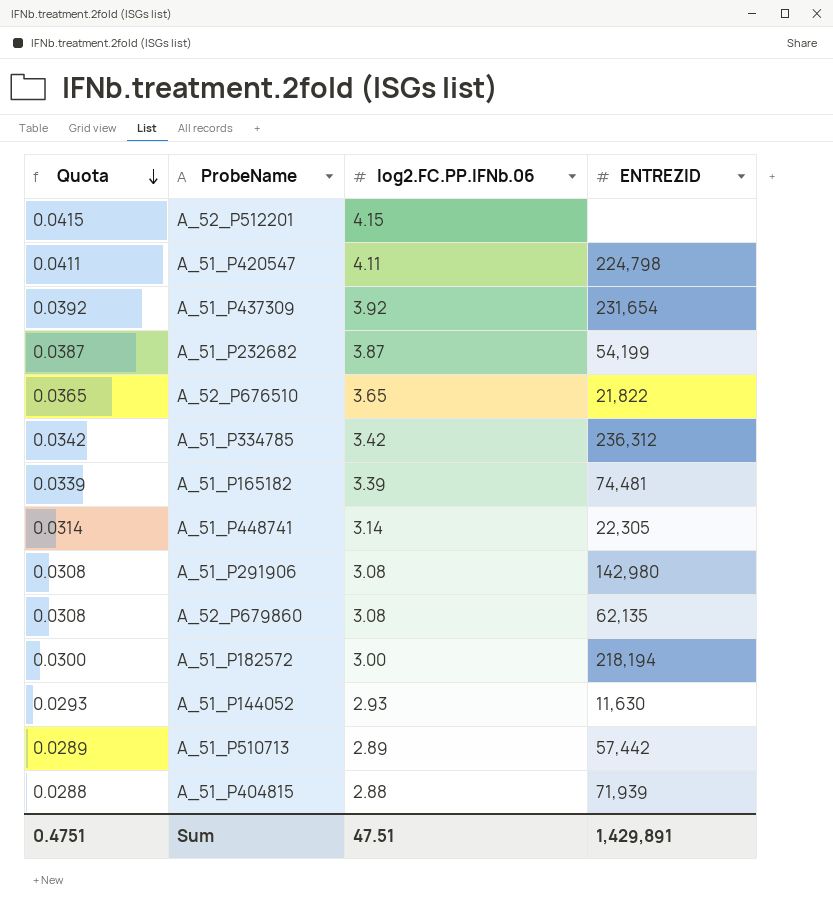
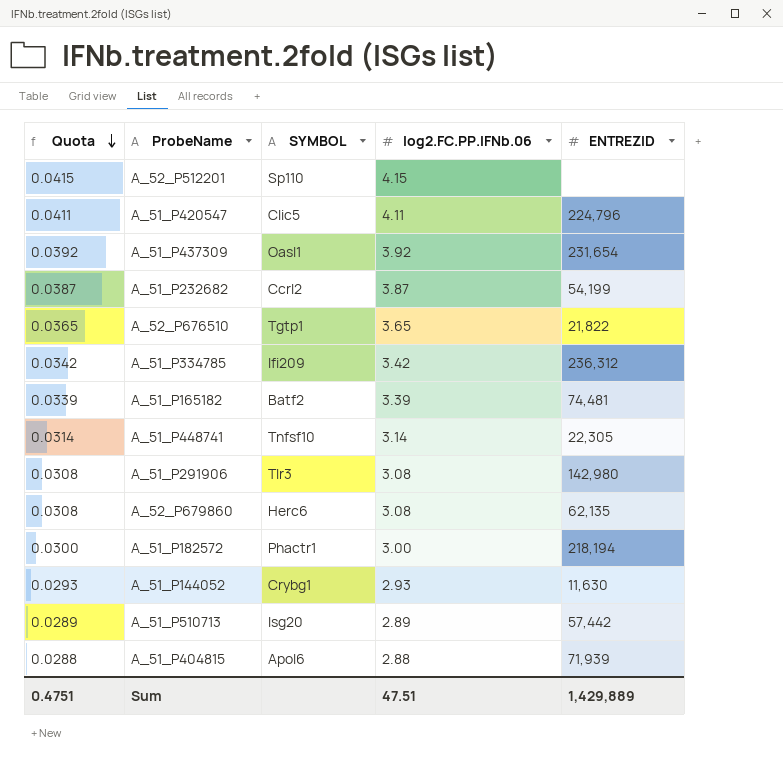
column SYMBOL | position: none -> 3
A_51_P420547 | ENTREZID: 224,798 -> 224,796
Sum | ENTREZID: 1,429,891 -> 1,429,889

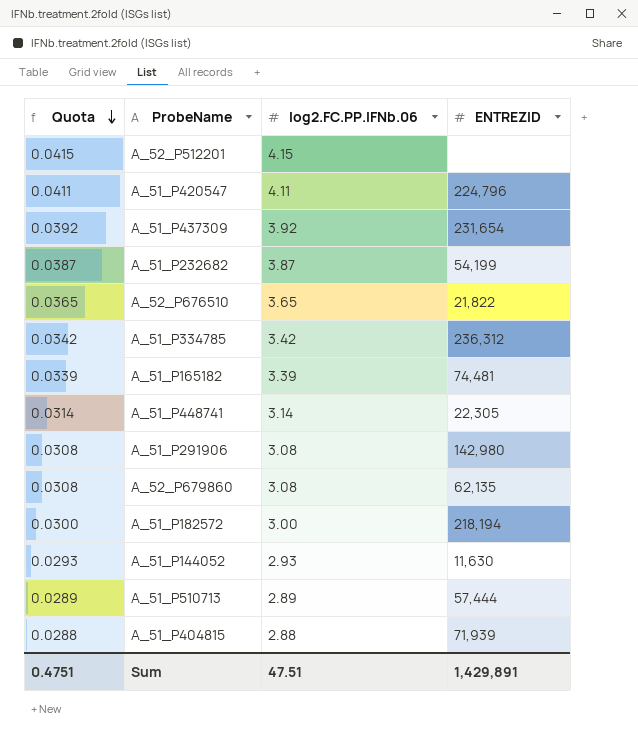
column SYMBOL | position: 3 -> none
A_51_P510713 | ENTREZID: 57,442 -> 57,444
Sum | ENTREZID: 1,429,889 -> 1,429,891

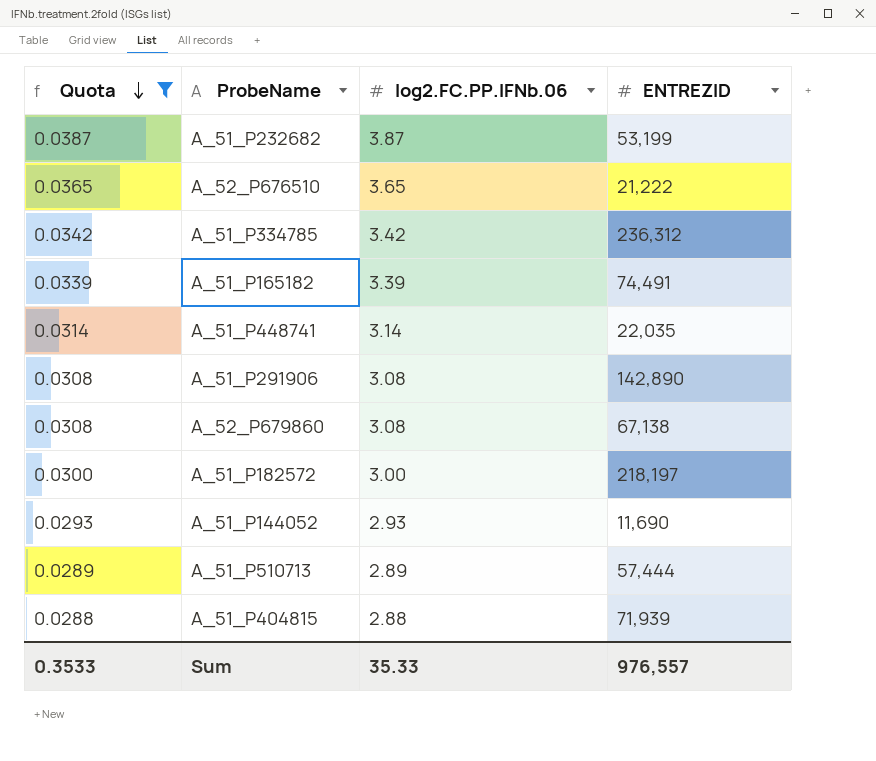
filter: none -> Quota <= 0.0387
A_51_P232682 | ENTREZID: 54,199 -> 53,199
A_52_P676510 | ENTREZID: 21,822 -> 21,222
A_51_P165182 | ENTREZID: 74,481 -> 74,491
A_51_P448741 | ENTREZID: 22,305 -> 22,035
A_51_P291906 | ENTREZID: 142,980 -> 142,890
A_52_P679860 | ENTREZID: 62,135 -> 67,138
A_51_P182572 | ENTREZID: 218,194 -> 218,197
A_51_P144052 | ENTREZID: 11,630 -> 11,690
Sum | Quota: 0.4751 -> 0.3533
Sum | log2.FC.PP.IFNb.06: 47.51 -> 35.33
Sum | ENTREZID: 1,429,891 -> 976,557

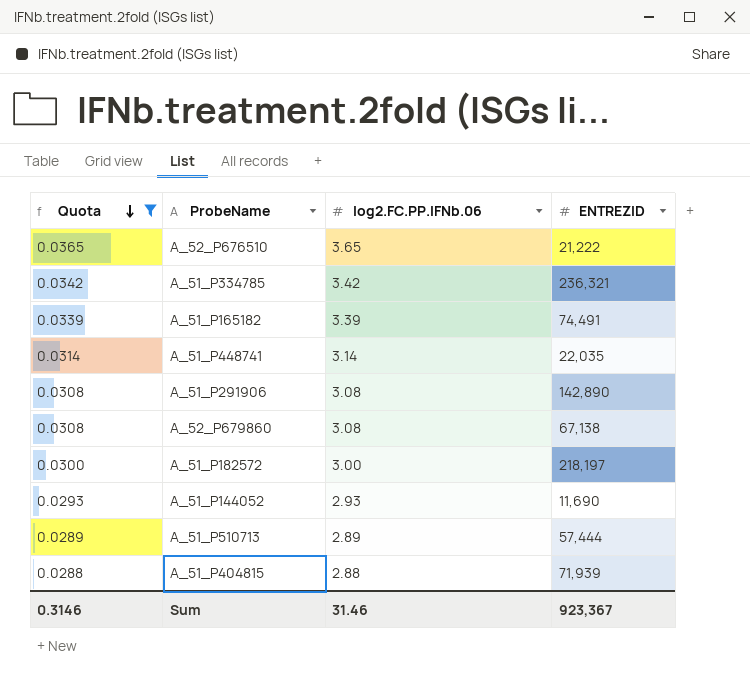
row A_51_P232682: 0.0387 | 3.87 | 53,199 -> none
A_51_P334785 | ENTREZID: 236,312 -> 236,321
Sum | Quota: 0.3533 -> 0.3146
Sum | log2.FC.PP.IFNb.06: 35.33 -> 31.46
Sum | ENTREZID: 976,557 -> 923,367

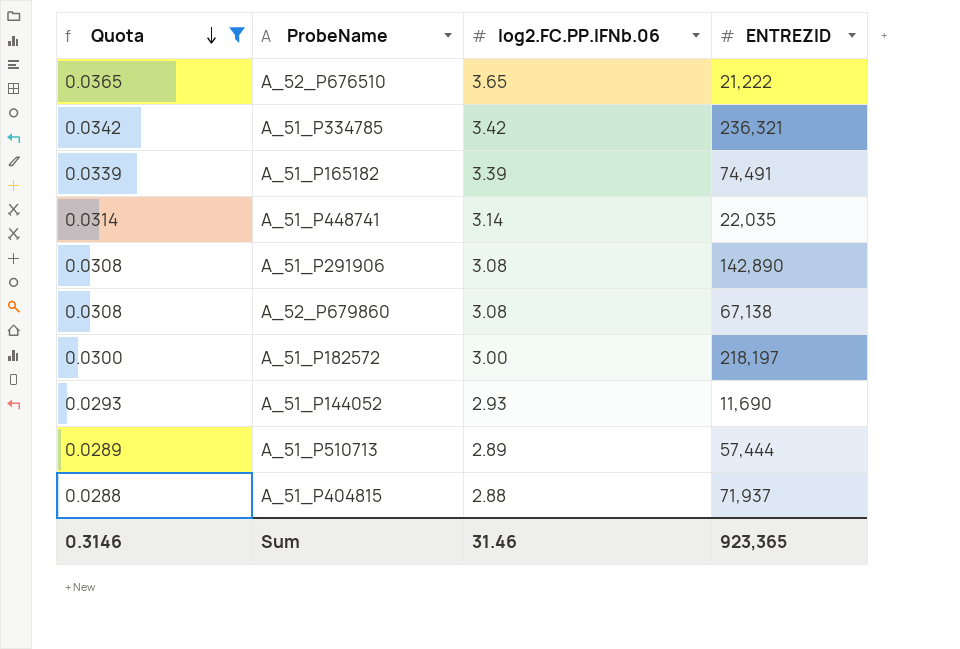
A_51_P404815 | ENTREZID: 71,939 -> 71,937
Sum | ENTREZID: 923,367 -> 923,365

